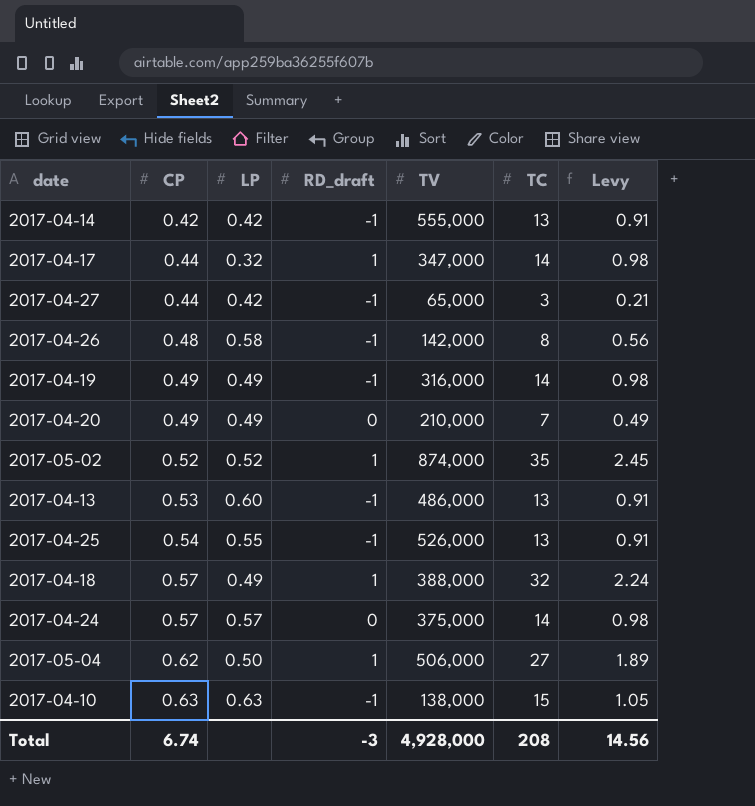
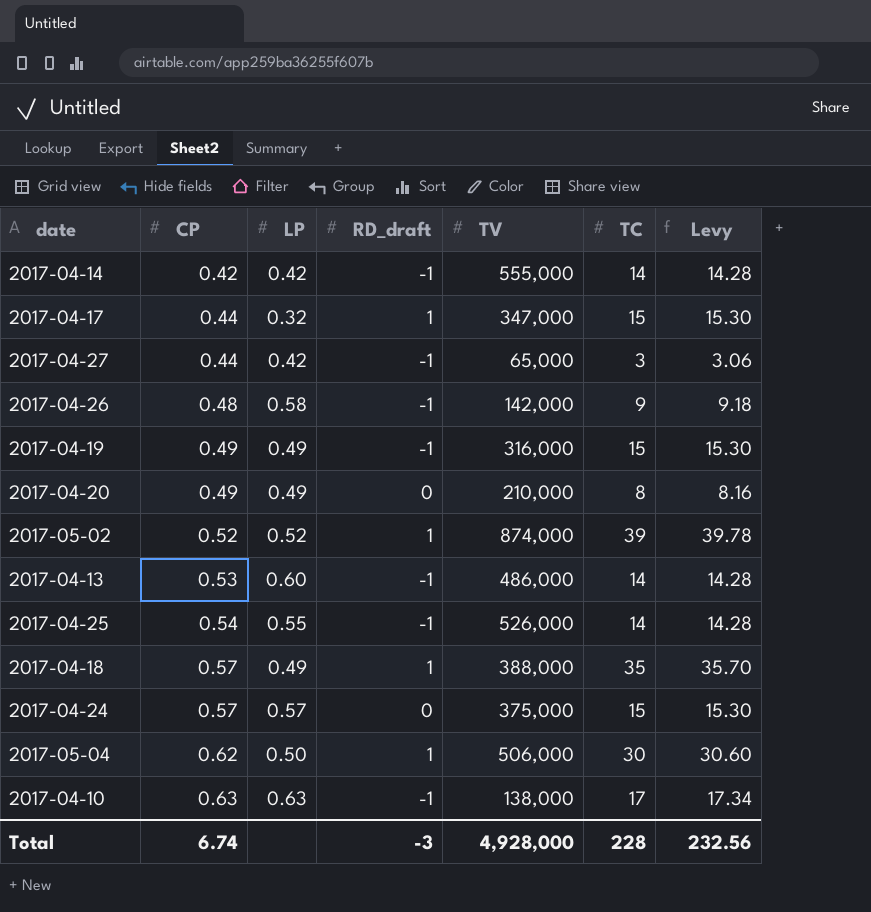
column Levy | formula: [TC] * 0.07 -> [TC] * 1.02
2017-04-14 | TC: 13 -> 14
2017-04-17 | TC: 14 -> 15
2017-04-26 | TC: 8 -> 9
2017-04-19 | TC: 14 -> 15
2017-04-20 | TC: 7 -> 8
2017-05-02 | TC: 35 -> 39
2017-04-13 | TC: 13 -> 14
2017-04-25 | TC: 13 -> 14
2017-04-18 | TC: 32 -> 35
2017-04-24 | TC: 14 -> 15
2017-05-04 | TC: 27 -> 30
2017-04-10 | TC: 15 -> 17
Total | TC: 208 -> 228
Total | Levy: 14.56 -> 232.56

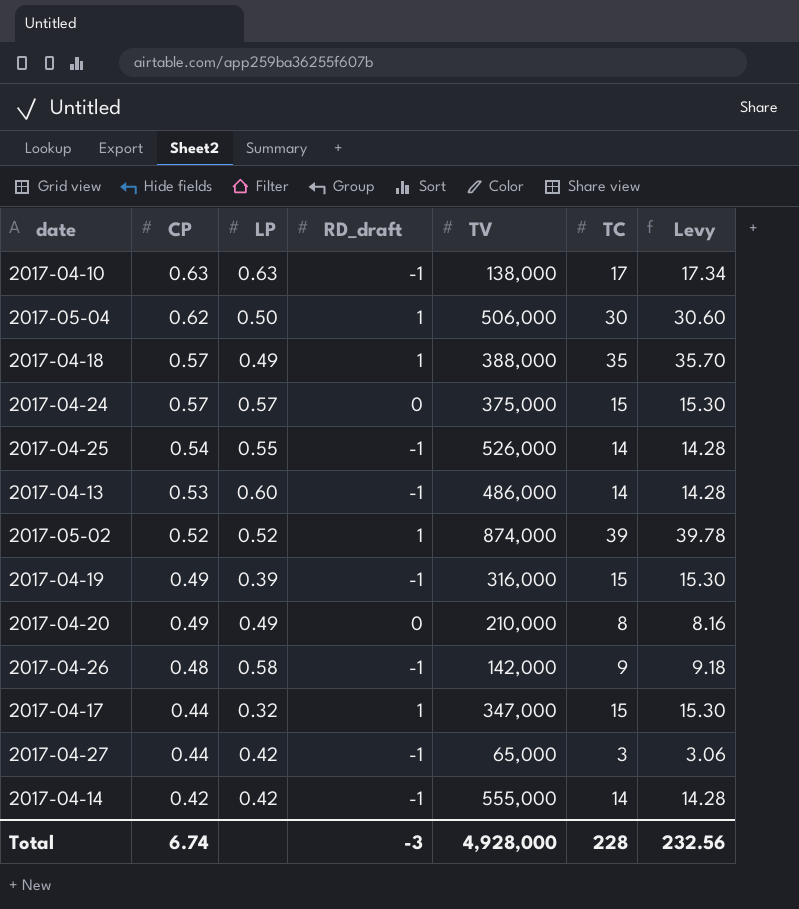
row order: CP ascending -> CP descending
2017-04-19 | LP: 0.49 -> 0.39

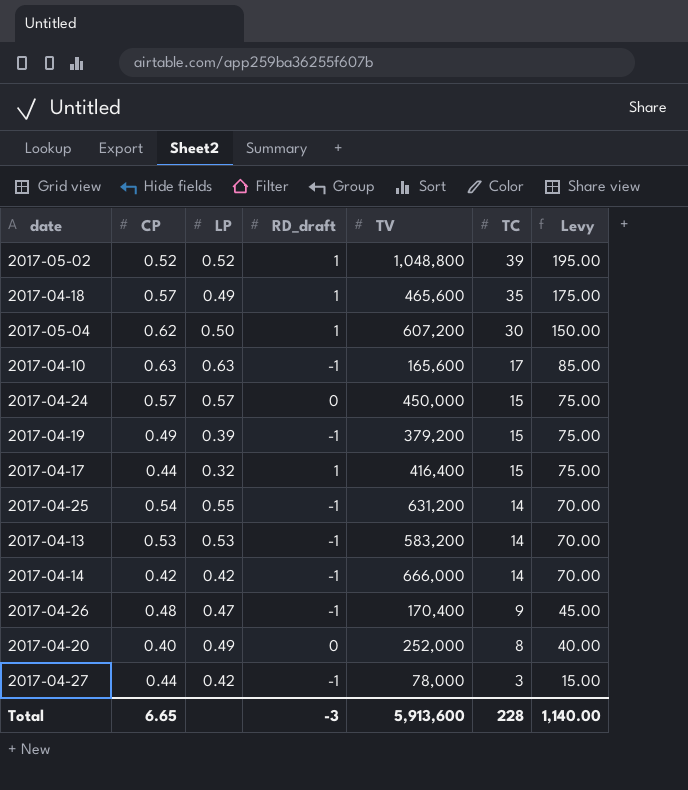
row order: CP descending -> TC descending
column Levy | formula: [TC] * 1.02 -> [TC] * 5
2017-05-02 | TV: 874,000 -> 1,048,800
2017-04-18 | TV: 388,000 -> 465,600
2017-05-04 | TV: 506,000 -> 607,200
2017-04-10 | TV: 138,000 -> 165,600
2017-04-24 | TV: 375,000 -> 450,000
2017-04-19 | TV: 316,000 -> 379,200
2017-04-17 | TV: 347,000 -> 416,400
2017-04-25 | TV: 526,000 -> 631,200
2017-04-13 | LP: 0.60 -> 0.53
2017-04-13 | TV: 486,000 -> 583,200
2017-04-14 | TV: 555,000 -> 666,000
2017-04-26 | LP: 0.58 -> 0.47
2017-04-26 | TV: 142,000 -> 170,400
2017-04-20 | CP: 0.49 -> 0.40
2017-04-20 | TV: 210,000 -> 252,000
2017-04-27 | TV: 65,000 -> 78,000
Total | CP: 6.74 -> 6.65
Total | TV: 4,928,000 -> 5,913,600
Total | Levy: 232.56 -> 1,140.00

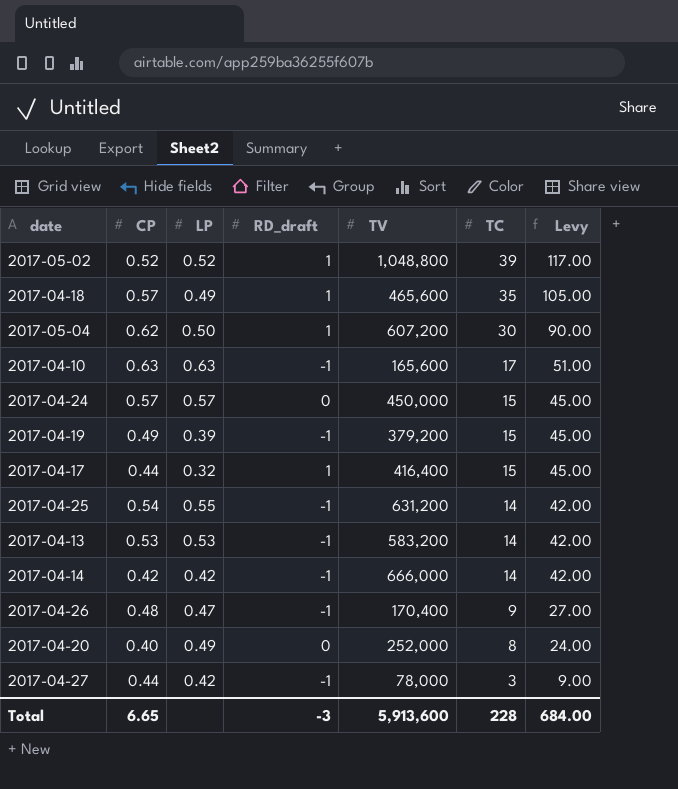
column Levy | formula: [TC] * 5 -> [TC] * 3
Total | Levy: 1,140.00 -> 684.00

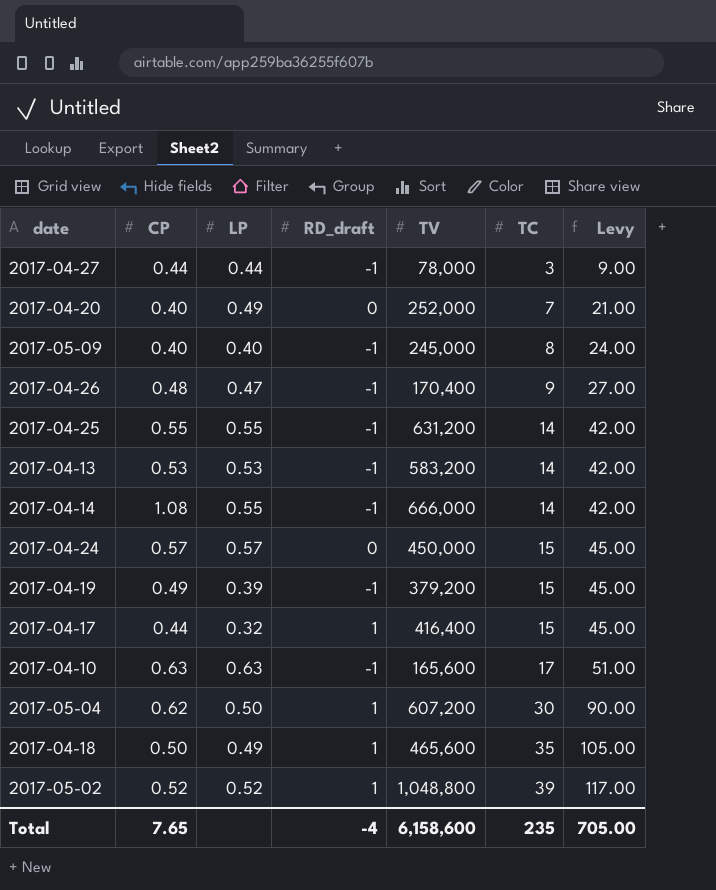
row order: TC descending -> TC ascending
2017-04-27 | LP: 0.42 -> 0.44
2017-04-20 | TC: 8 -> 7
2017-04-20 | Levy: 24.00 -> 21.00
row 2017-05-09: none -> 0.40 | 0.40 | -1 | 245,000 | 8 | 24.00
2017-04-25 | CP: 0.54 -> 0.55
2017-04-14 | CP: 0.42 -> 1.08
2017-04-14 | LP: 0.42 -> 0.55
2017-04-18 | CP: 0.57 -> 0.50
Total | CP: 6.65 -> 7.65
Total | RD_draft: -3 -> -4
Total | TV: 5,913,600 -> 6,158,600
Total | TC: 228 -> 235
Total | Levy: 684.00 -> 705.00

